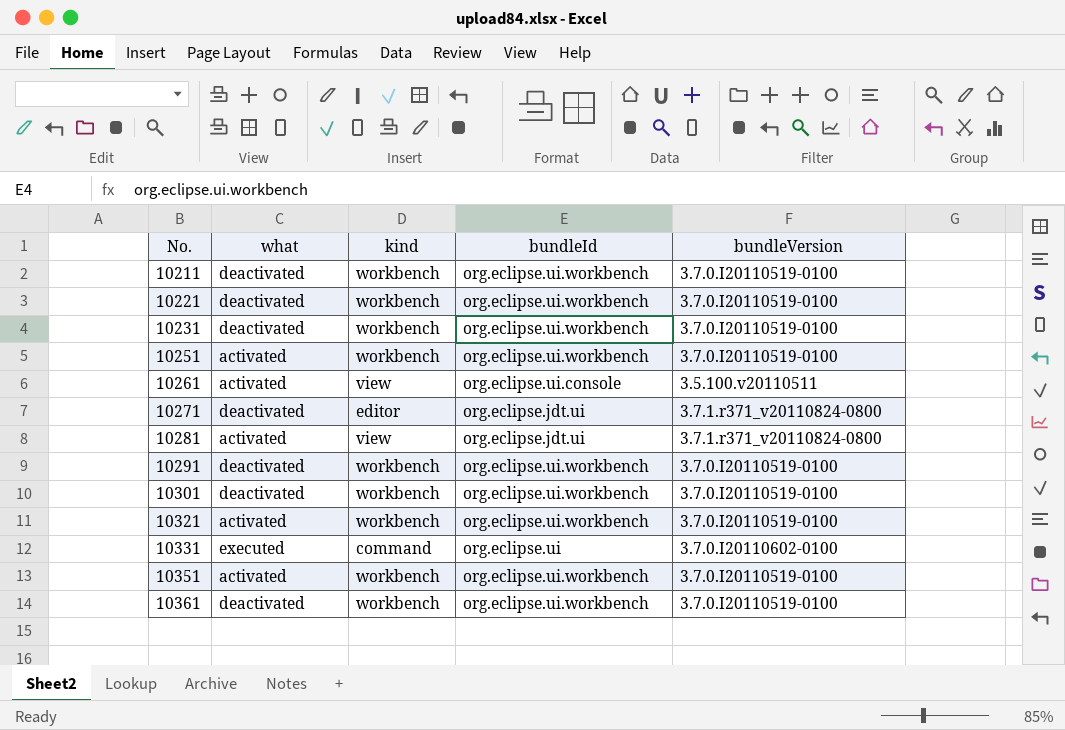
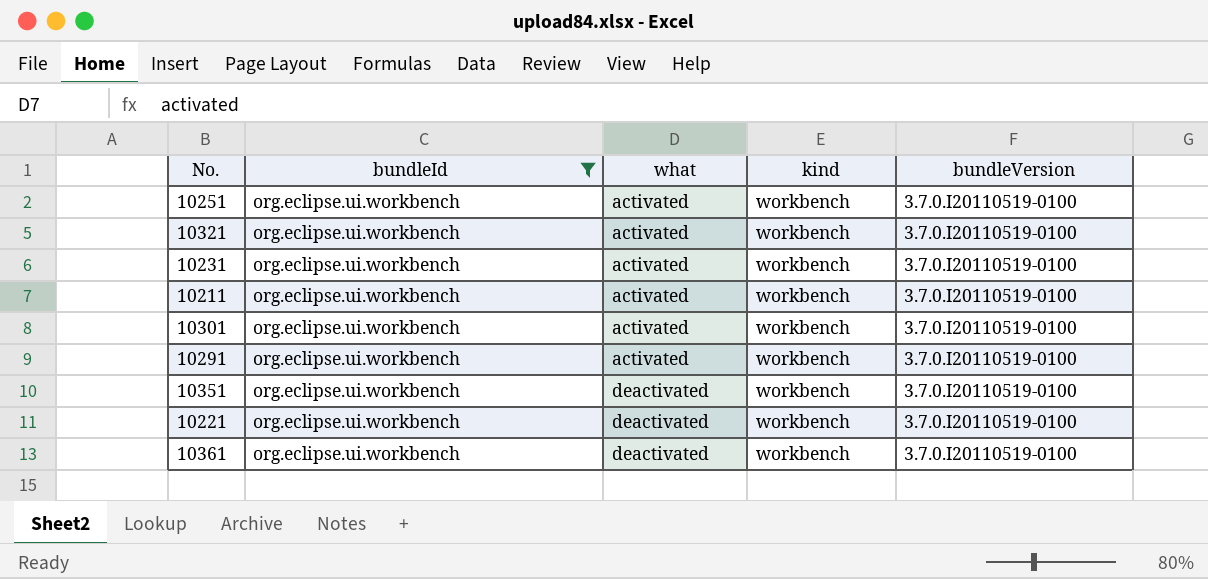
filter: none -> bundleId = org.eclipse.ui.workbench
row order: No. ascending -> what ascending
column bundleId | position: 4 -> 2
10231 | what: deactivated -> activated
10211 | what: deactivated -> activated
10301 | what: deactivated -> activated
10291 | what: deactivated -> activated
10351 | what: activated -> deactivated

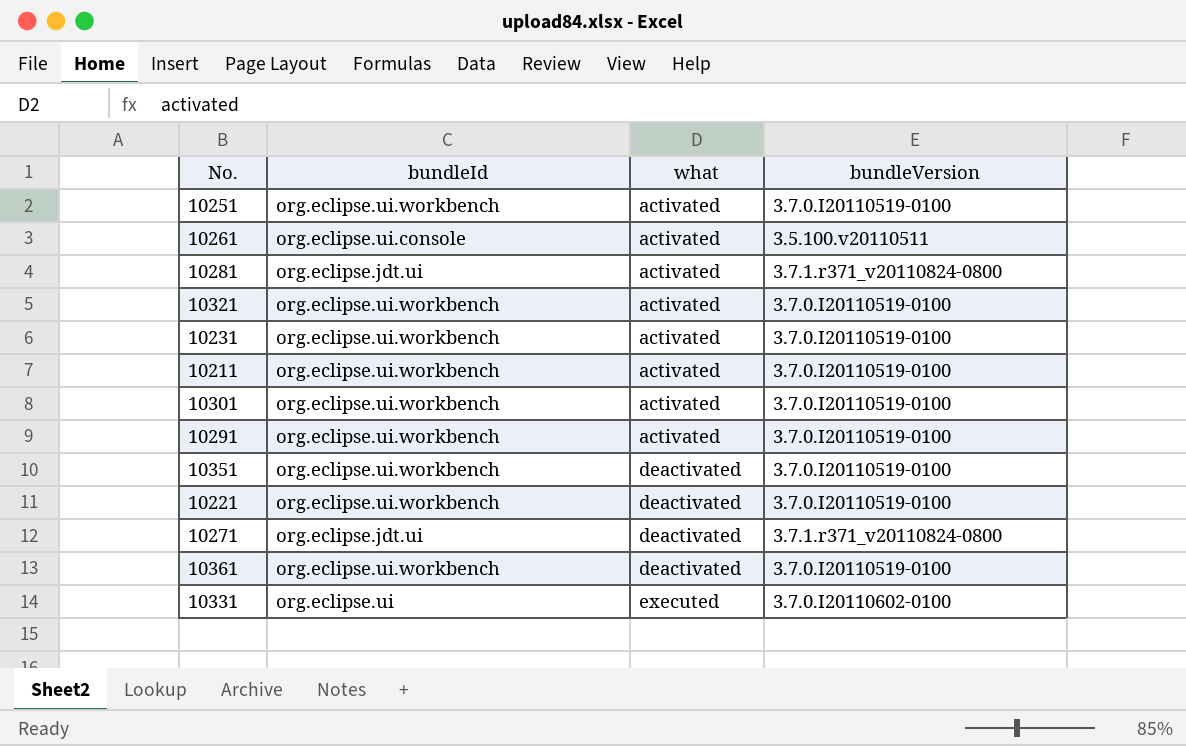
filter: bundleId = org.eclipse.ui.workbench -> none
column kind | position: 4 -> none

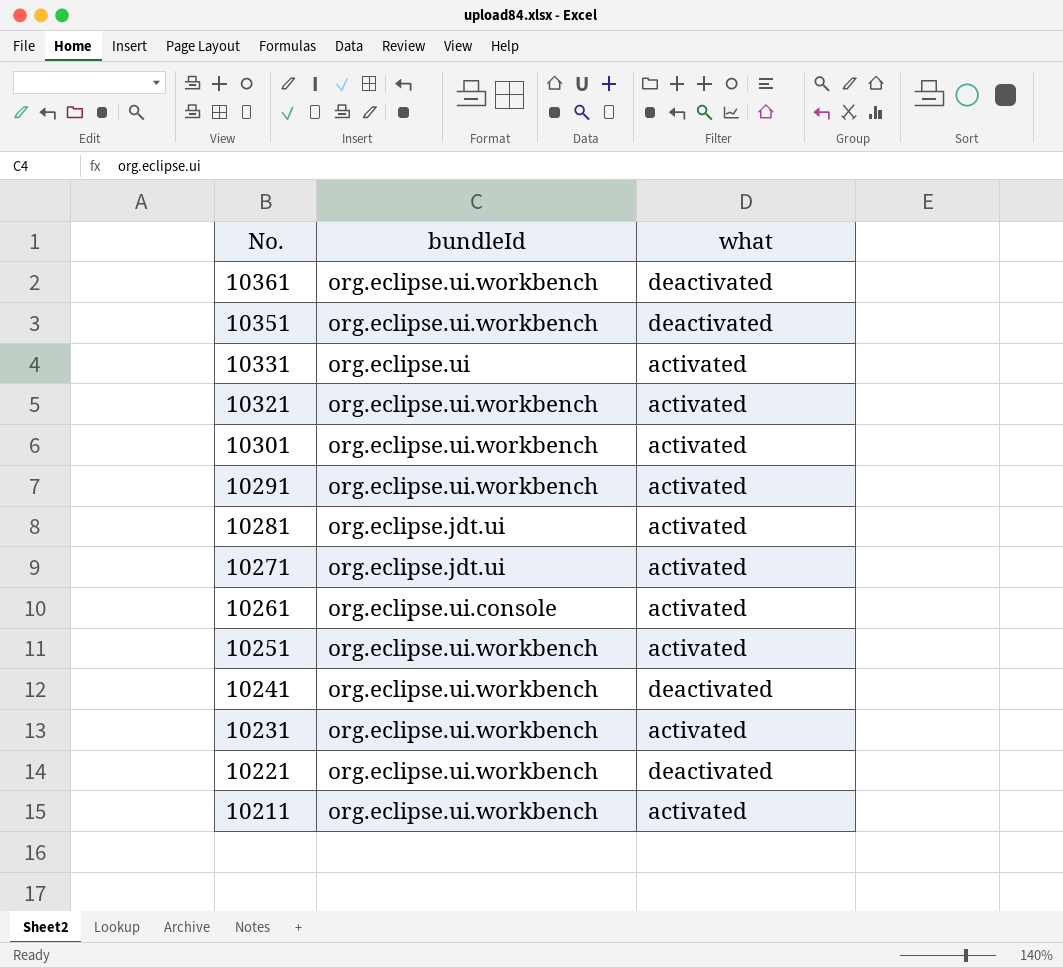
row order: what ascending -> No. descending
column bundleVersion | position: 4 -> none
10331 | what: executed -> activated
10271 | what: deactivated -> activated
row 10241: none -> org.eclipse.ui.workbench | deactivated

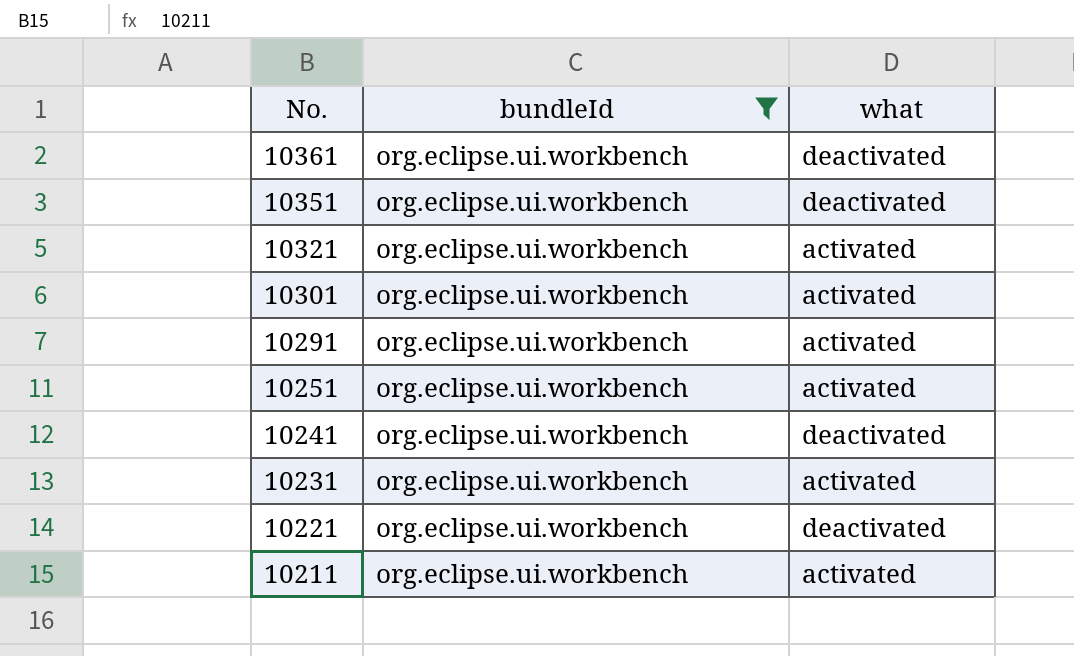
filter: none -> bundleId = org.eclipse.ui.workbench

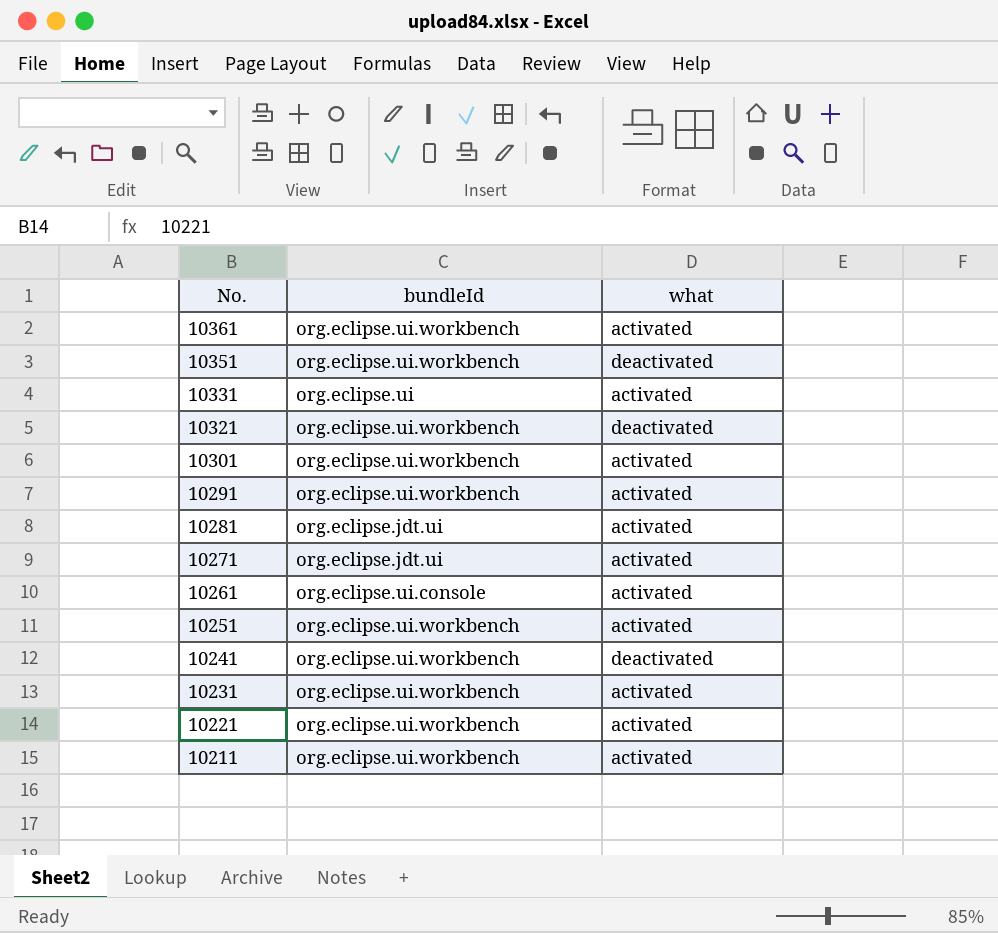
filter: bundleId = org.eclipse.ui.workbench -> none
10361 | what: deactivated -> activated
10321 | what: activated -> deactivated
10221 | what: deactivated -> activated

